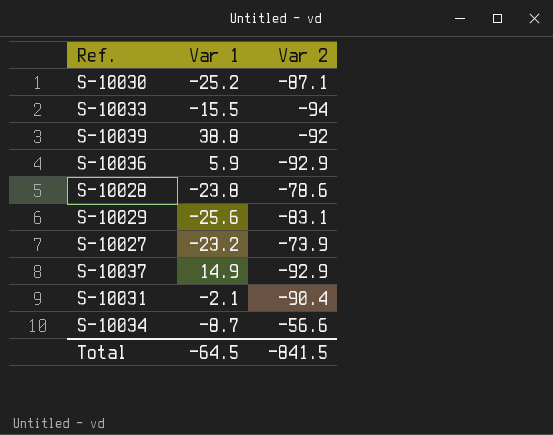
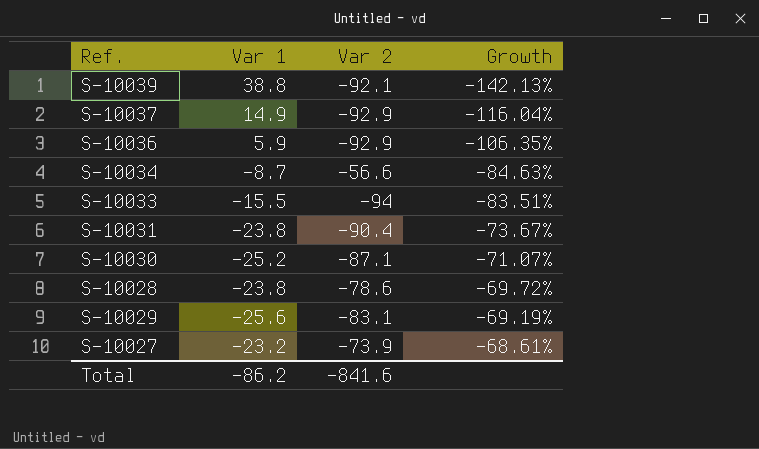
row order: none -> Growth ascending
column Growth | formula: none -> ([Var 1] - [Var 2]) / [Var 2]
S-10039 | Var 2: -92 -> -92.1
S-10031 | Var 1: -2.1 -> -23.8
Total | Var 1: -64.5 -> -86.2
Total | Var 2: -841.5 -> -841.6

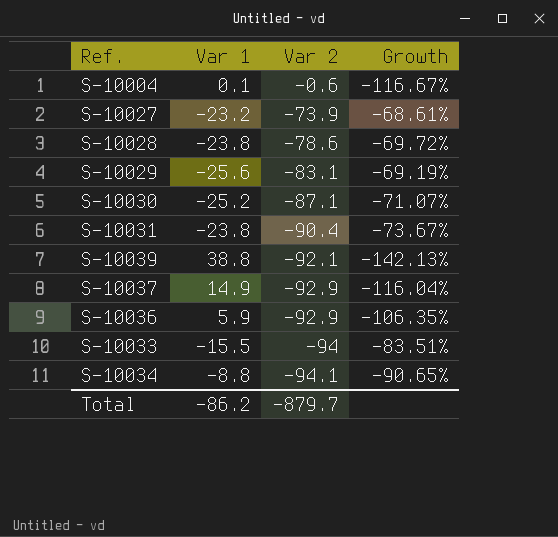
row order: Growth ascending -> Var 2 descending
row S-10004: none -> 0.1 | -0.6 | -116.67%
S-10034 | Var 1: -8.7 -> -8.8
S-10034 | Var 2: -56.6 -> -94.1
S-10034 | Growth: -84.63% -> -90.65%
Total | Var 2: -841.6 -> -879.7

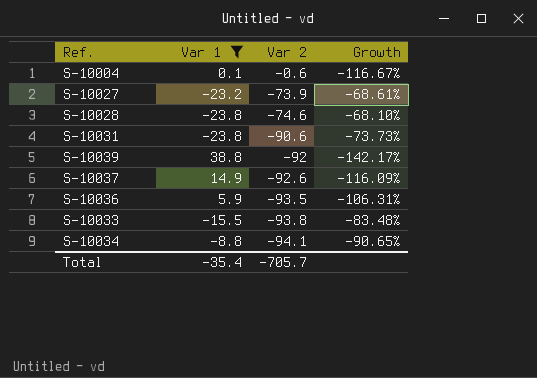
filter: none -> Var 1 >= -23.8
S-10028 | Var 2: -78.6 -> -74.6
S-10028 | Growth: -69.72% -> -68.10%
S-10031 | Var 2: -90.4 -> -90.6
S-10031 | Growth: -73.67% -> -73.73%
S-10039 | Var 2: -92.1 -> -92
S-10039 | Growth: -142.13% -> -142.17%
S-10037 | Var 2: -92.9 -> -92.6
S-10037 | Growth: -116.04% -> -116.09%
S-10036 | Var 2: -92.9 -> -93.5
S-10036 | Growth: -106.35% -> -106.31%
S-10033 | Var 2: -94 -> -93.8
S-10033 | Growth: -83.51% -> -83.48%
Total | Var 1: -86.2 -> -35.4
Total | Var 2: -879.7 -> -705.7

